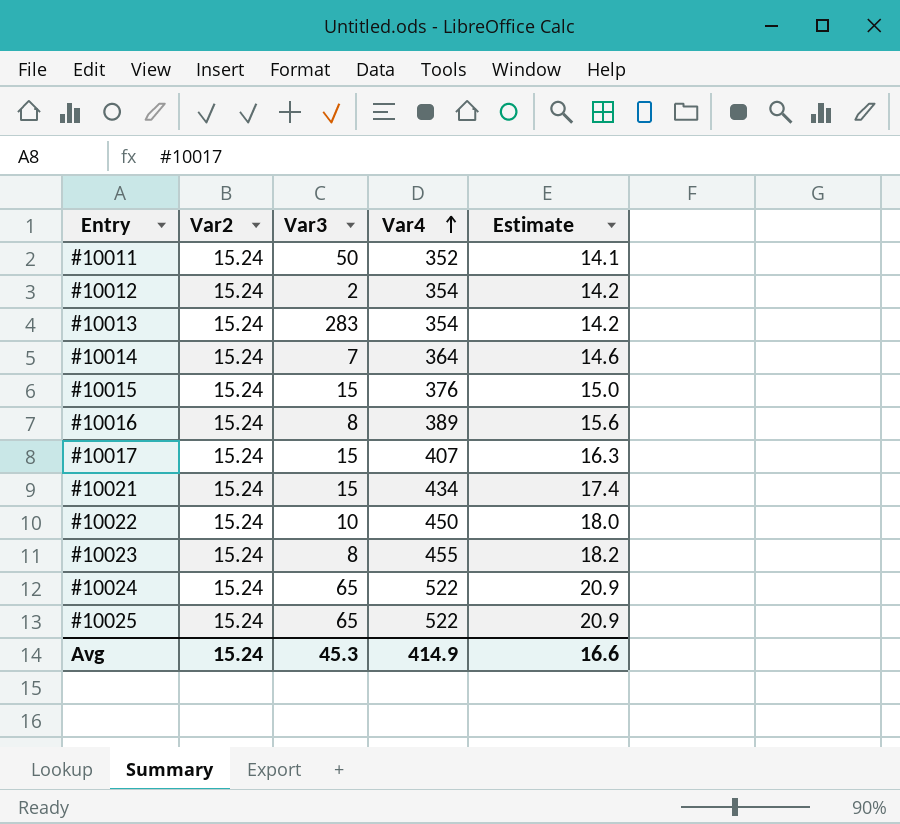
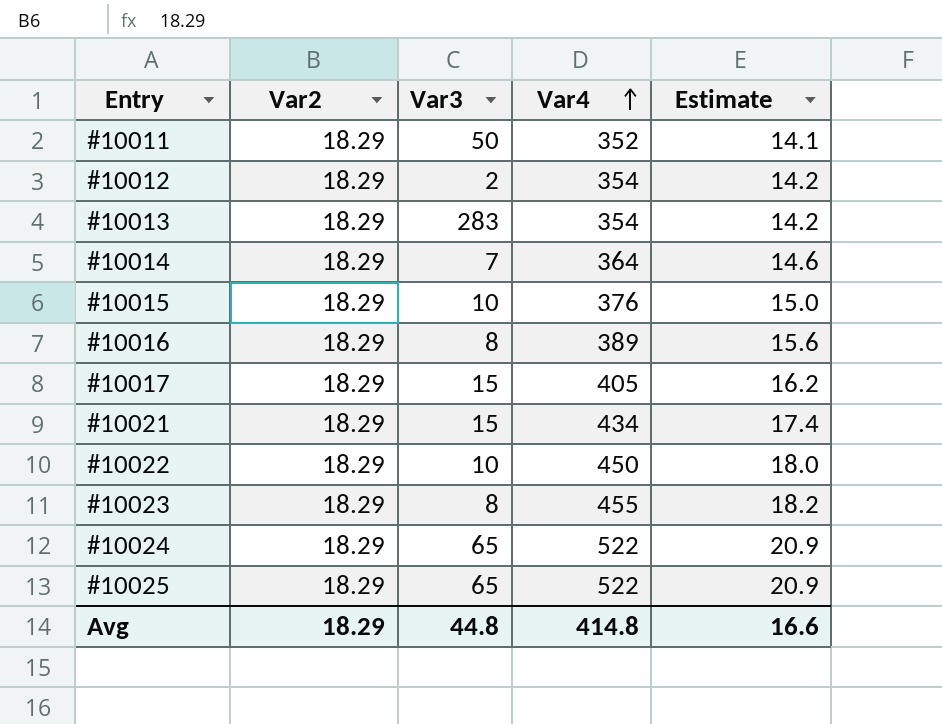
#10011 | Var2: 15.24 -> 18.29
#10012 | Var2: 15.24 -> 18.29
#10013 | Var2: 15.24 -> 18.29
#10014 | Var2: 15.24 -> 18.29
#10015 | Var2: 15.24 -> 18.29
#10015 | Var3: 15 -> 10
#10016 | Var2: 15.24 -> 18.29
#10017 | Var2: 15.24 -> 18.29
#10017 | Var4: 407 -> 405
#10017 | Estimate: 16.3 -> 16.2
#10021 | Var2: 15.24 -> 18.29
#10022 | Var2: 15.24 -> 18.29
#10023 | Var2: 15.24 -> 18.29
#10024 | Var2: 15.24 -> 18.29
#10025 | Var2: 15.24 -> 18.29
Avg | Var2: 15.24 -> 18.29
Avg | Var3: 45.3 -> 44.8
Avg | Var4: 414.9 -> 414.8

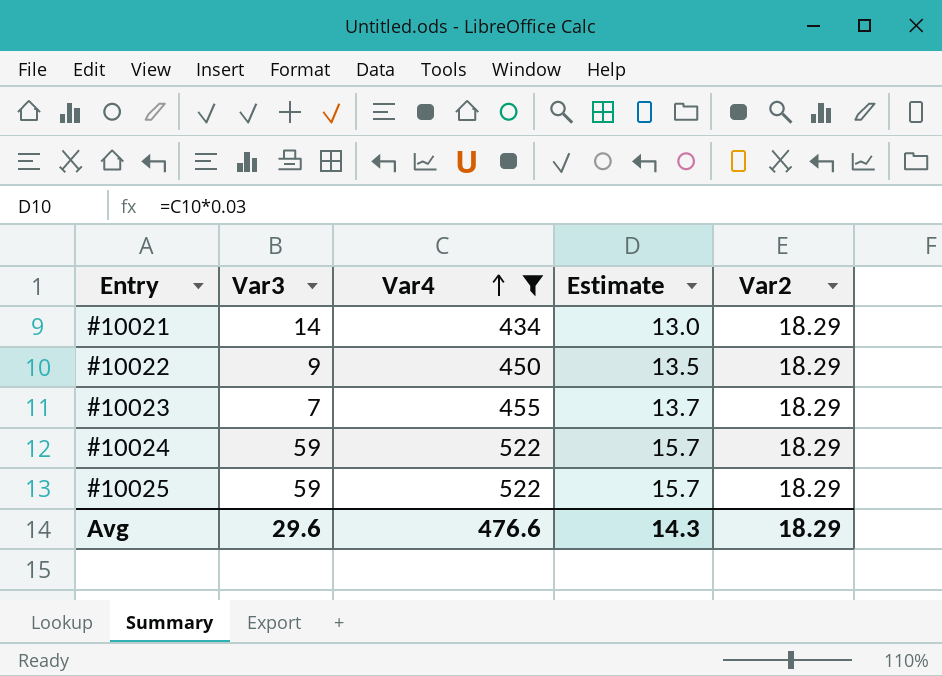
filter: none -> Var4 >= 434
column Estimate | formula: [Var4] * 0.04 -> [Var4] * 0.03
column Var2 | position: 2 -> 5
#10021 | Var3: 15 -> 14
#10022 | Var3: 10 -> 9
#10023 | Var3: 8 -> 7
#10024 | Var3: 65 -> 59
#10025 | Var3: 65 -> 59
Avg | Var3: 44.8 -> 29.6
Avg | Var4: 414.8 -> 476.6
Avg | Estimate: 16.6 -> 14.3

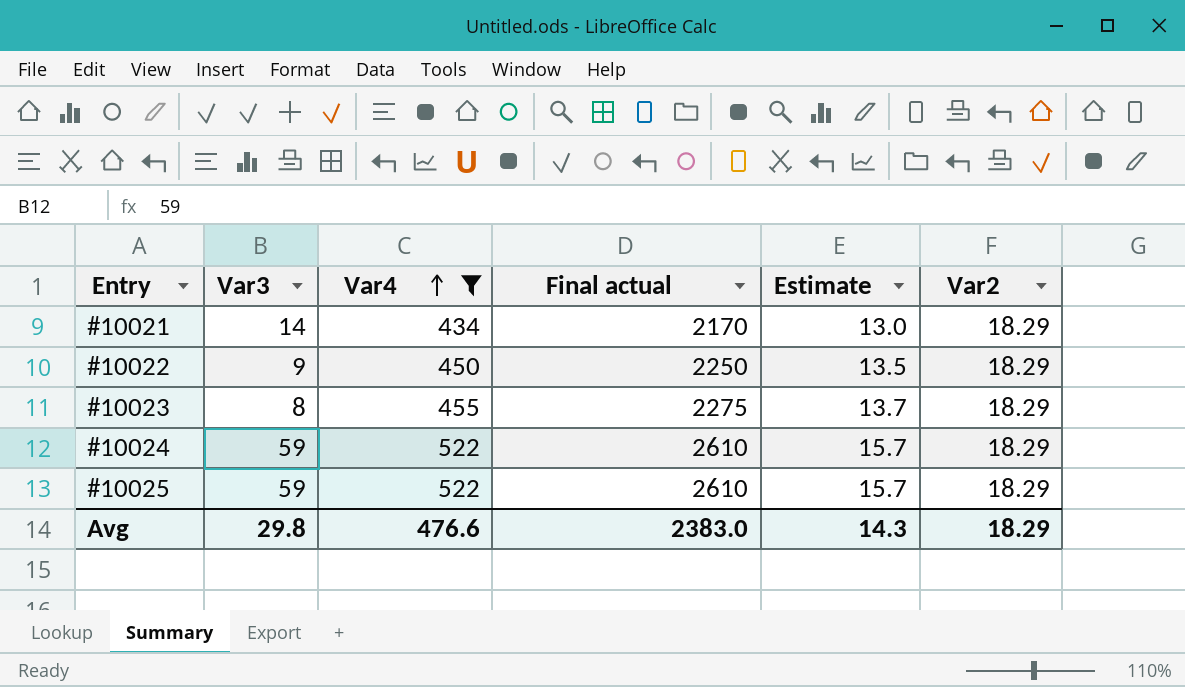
column Final actual | formula: none -> [Var4] * 5
#10023 | Var3: 7 -> 8
Avg | Var3: 29.6 -> 29.8

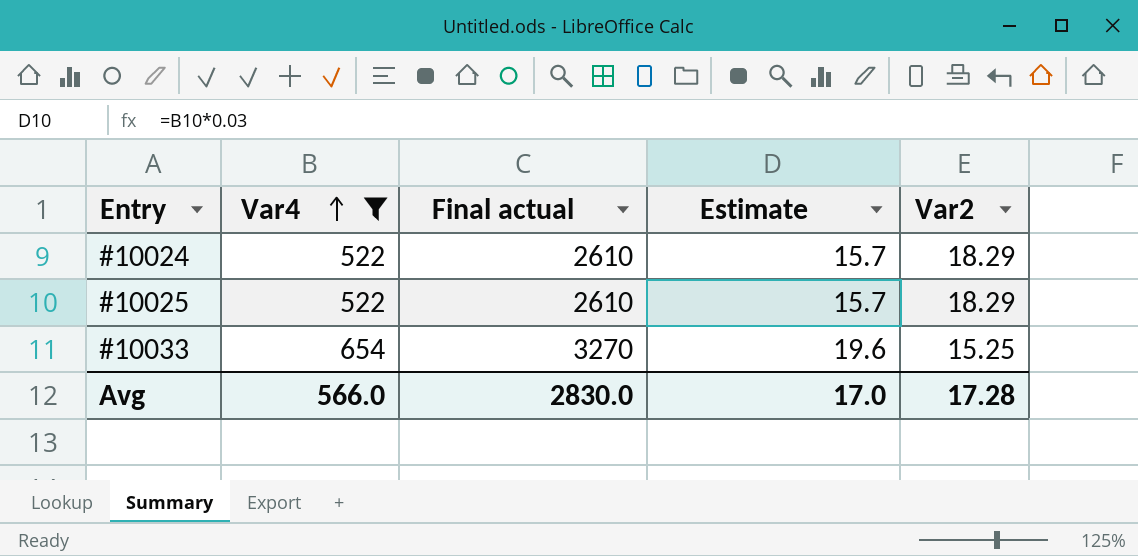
column Var3 | position: 2 -> none
row #10021: 14 | 434 | 2170 | 13.0 | 18.29 -> none
row #10022: 9 | 450 | 2250 | 13.5 | 18.29 -> none
row #10023: 8 | 455 | 2275 | 13.7 | 18.29 -> none
row #10033: none -> 654 | 3270 | 19.6 | 15.25
Avg | Var4: 476.6 -> 566.0
Avg | Final actual: 2383.0 -> 2830.0
Avg | Estimate: 14.3 -> 17.0
Avg | Var2: 18.29 -> 17.28

